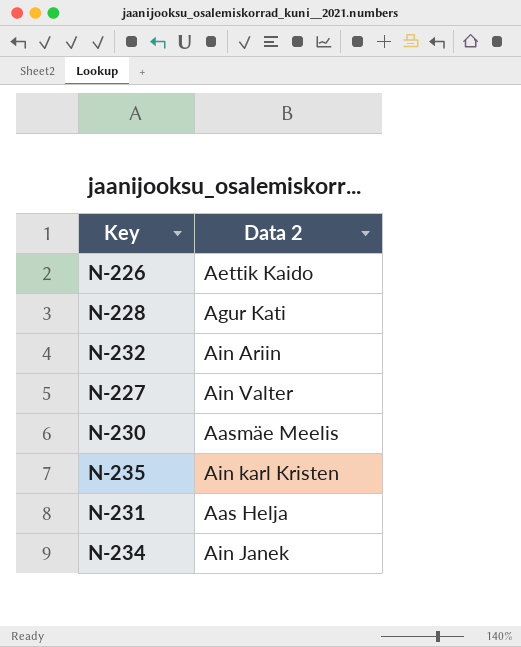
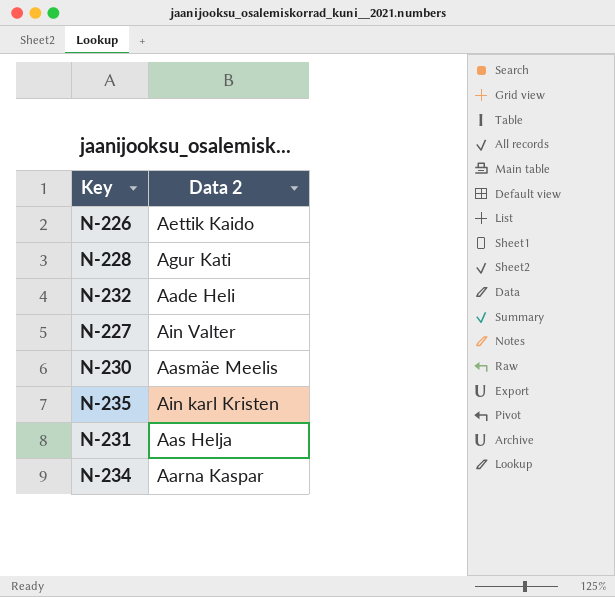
N-232 | Data 2: Ain Ariin -> Aade Heli
N-234 | Data 2: Ain Janek -> Aarna Kaspar

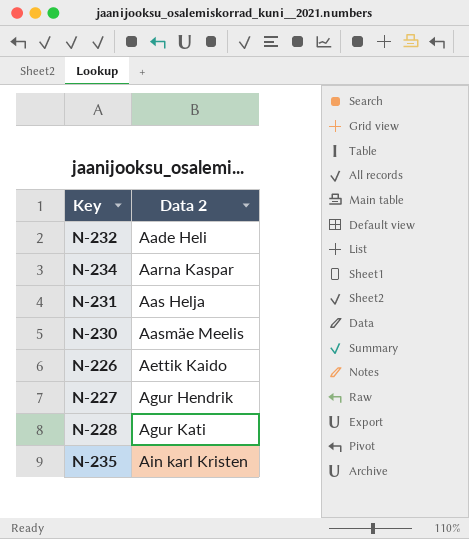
row order: none -> Data 2 ascending
N-227 | Data 2: Ain Valter -> Agur Hendrik

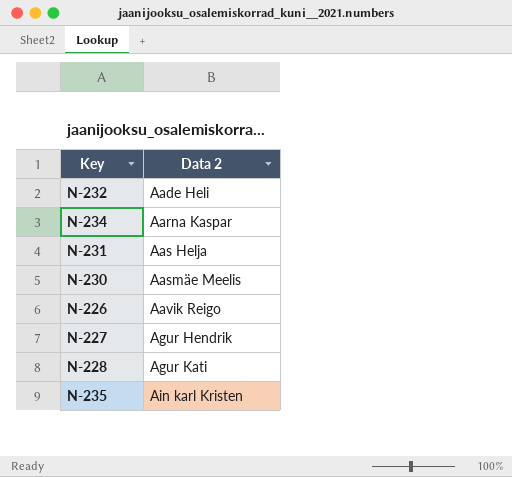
N-226 | Data 2: Aettik Kaido -> Aavik Reigo

